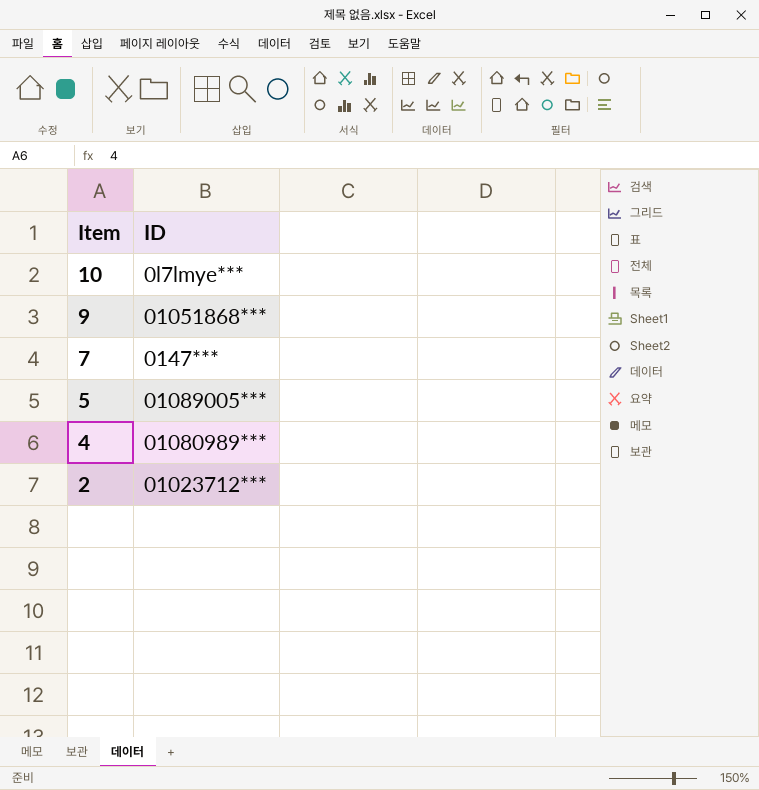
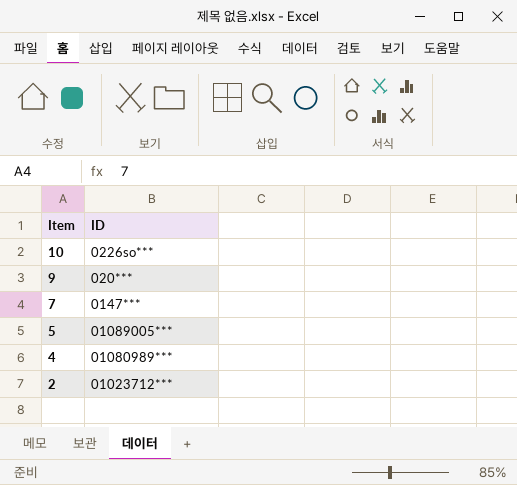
10 | ID: 0l7lmye*** -> 0226so***
9 | ID: 01051868*** -> 020***

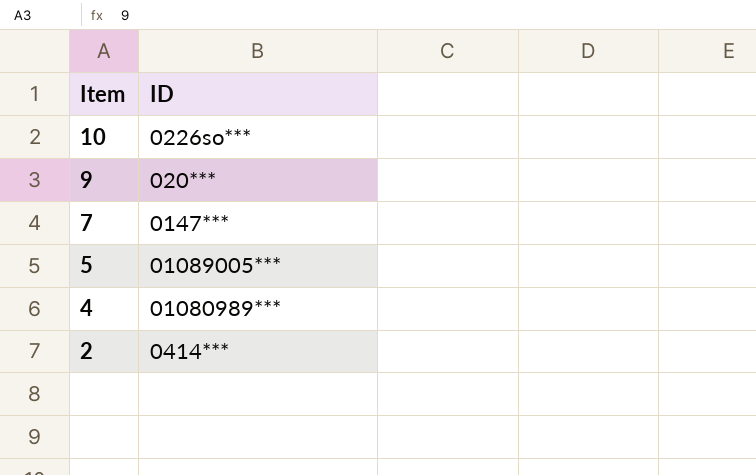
2 | ID: 01023712*** -> 0414***

